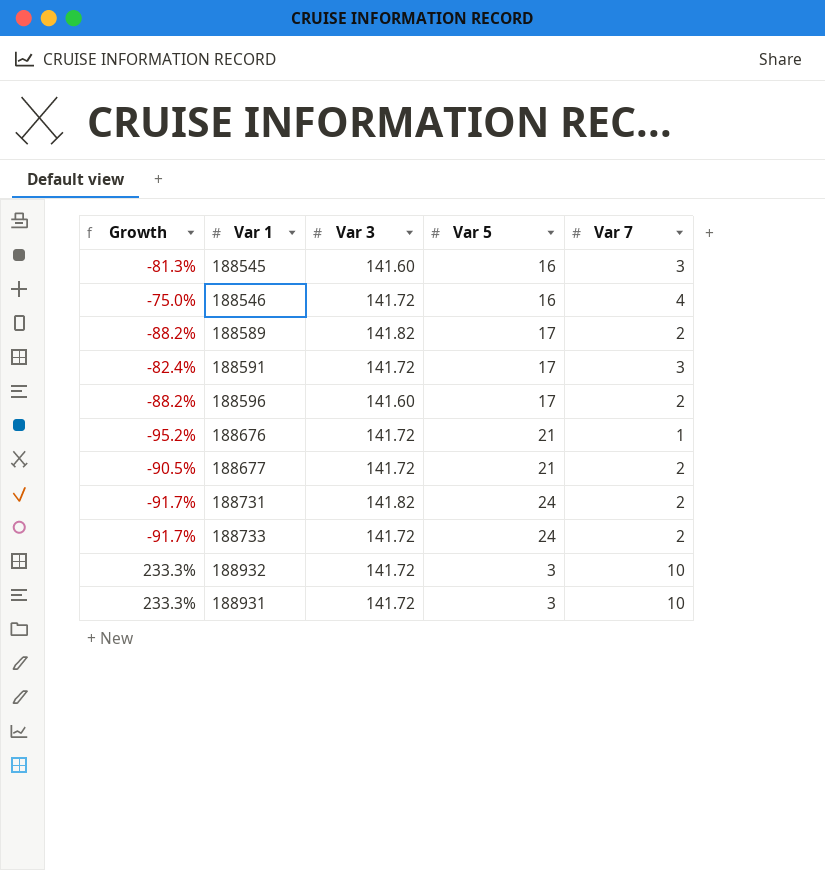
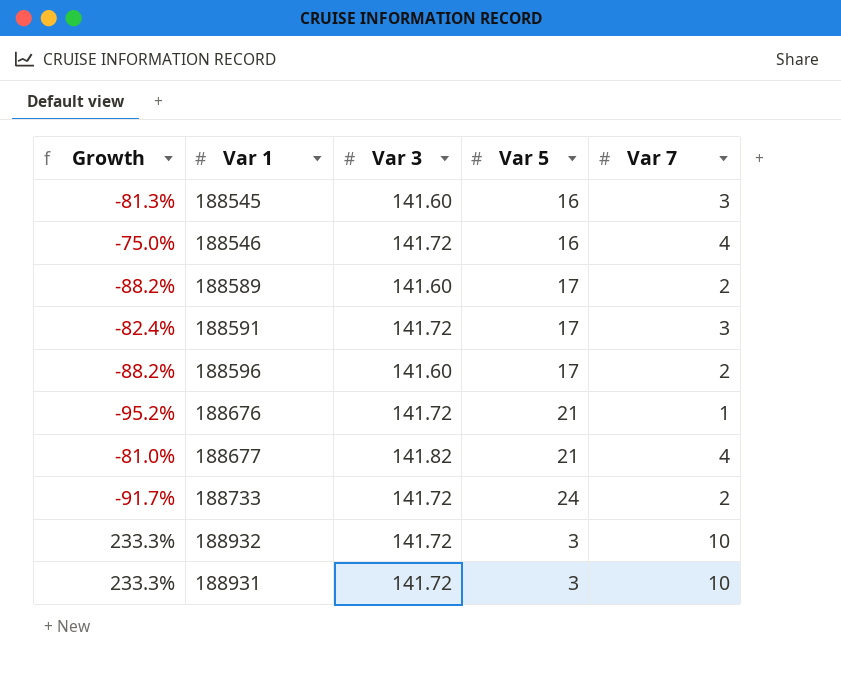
row 188731: -91.7% | 141.82 | 24 | 2 -> none
188589 | Var 3: 141.82 -> 141.60
188677 | Growth: -90.5% -> -81.0%
188677 | Var 3: 141.72 -> 141.82
188677 | Var 7: 2 -> 4

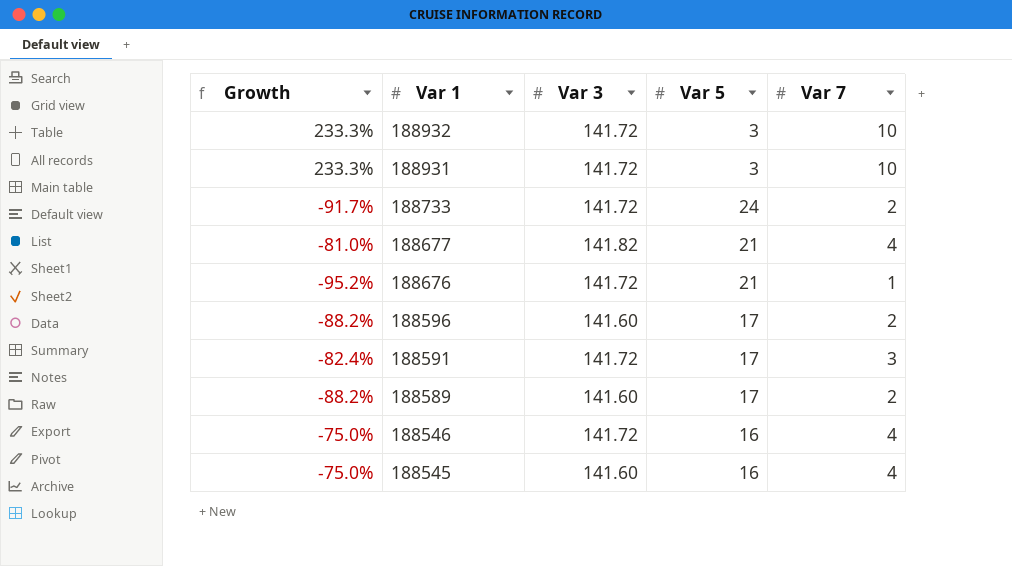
row order: none -> Var 1 descending
188545 | Growth: -81.3% -> -75.0%
188545 | Var 7: 3 -> 4

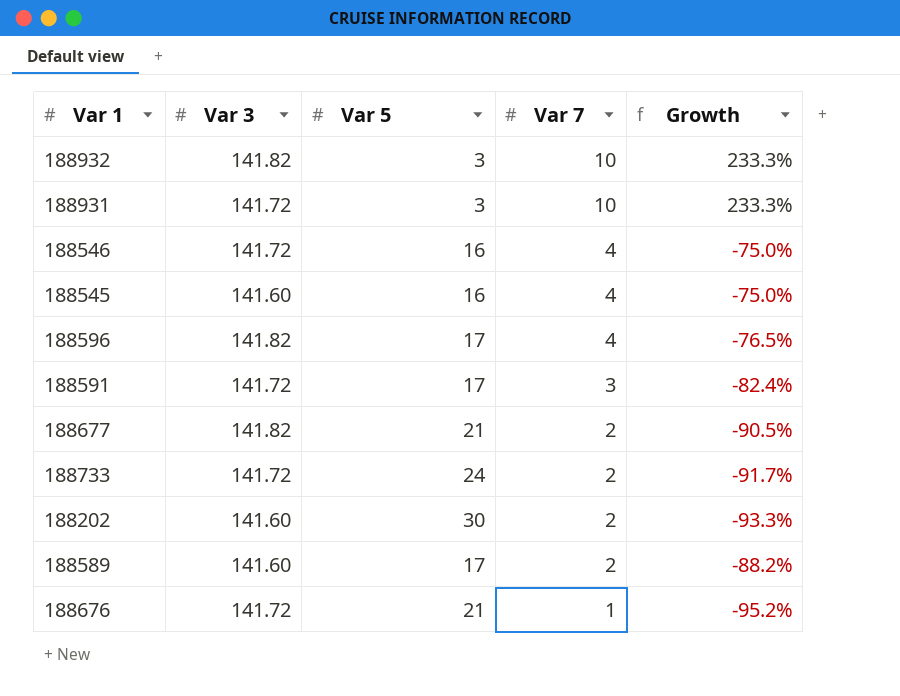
row order: Var 1 descending -> Var 7 descending
column Growth | position: 1 -> 5
188932 | Var 3: 141.72 -> 141.82
188596 | Var 3: 141.60 -> 141.82
188596 | Var 7: 2 -> 4
188596 | Growth: -88.2% -> -76.5%
188677 | Var 7: 4 -> 2
188677 | Growth: -81.0% -> -90.5%
row 188202: none -> 141.60 | 30 | 2 | -93.3%

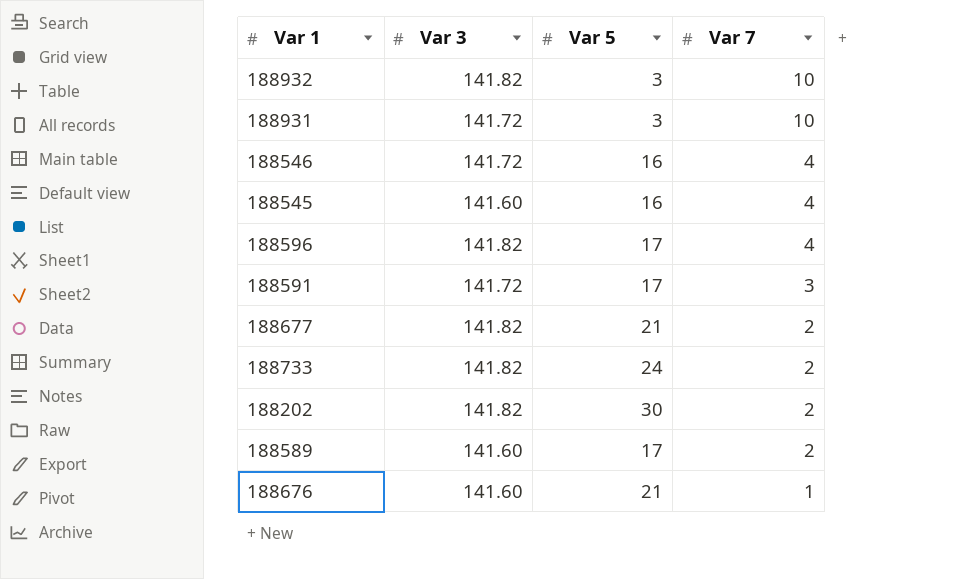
column Growth | formula: ([Var 7] - [Var 5]) / [Var 5] -> none
188733 | Var 3: 141.72 -> 141.82
188202 | Var 3: 141.60 -> 141.82
188676 | Var 3: 141.72 -> 141.60

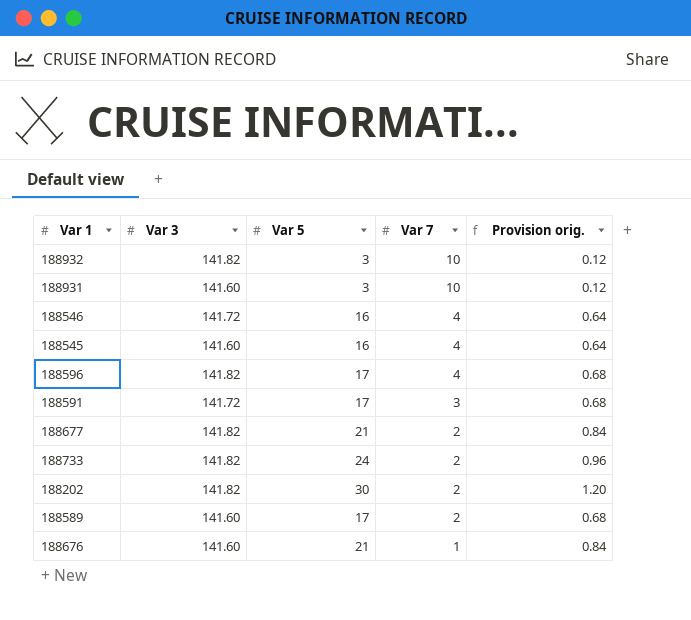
column Provision orig. | formula: none -> [Var 5] * 0.04
188931 | Var 3: 141.72 -> 141.60

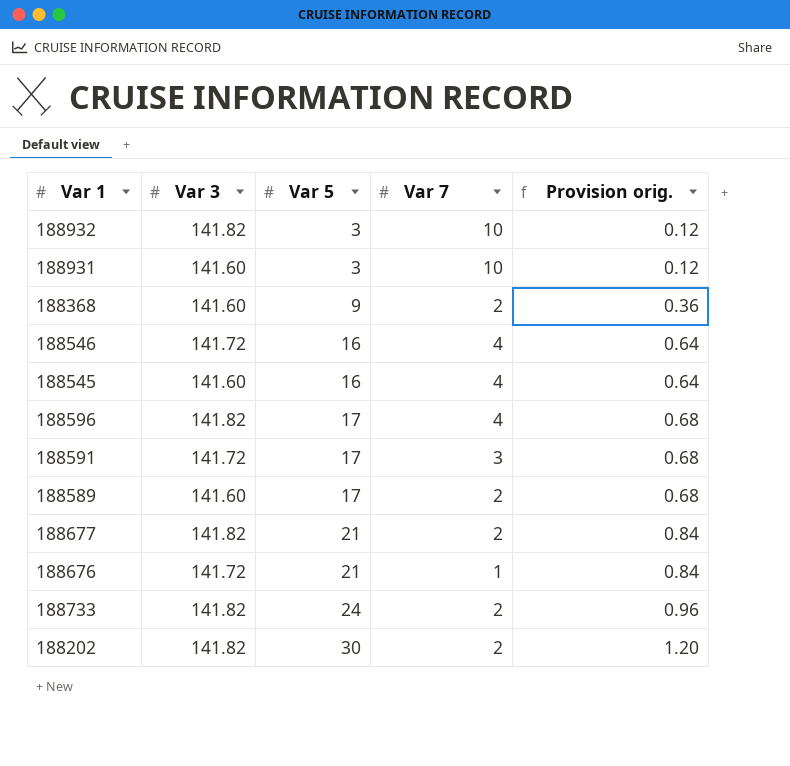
row order: Var 7 descending -> Var 5 ascending
row 188368: none -> 141.60 | 9 | 2 | 0.36
188676 | Var 3: 141.60 -> 141.72

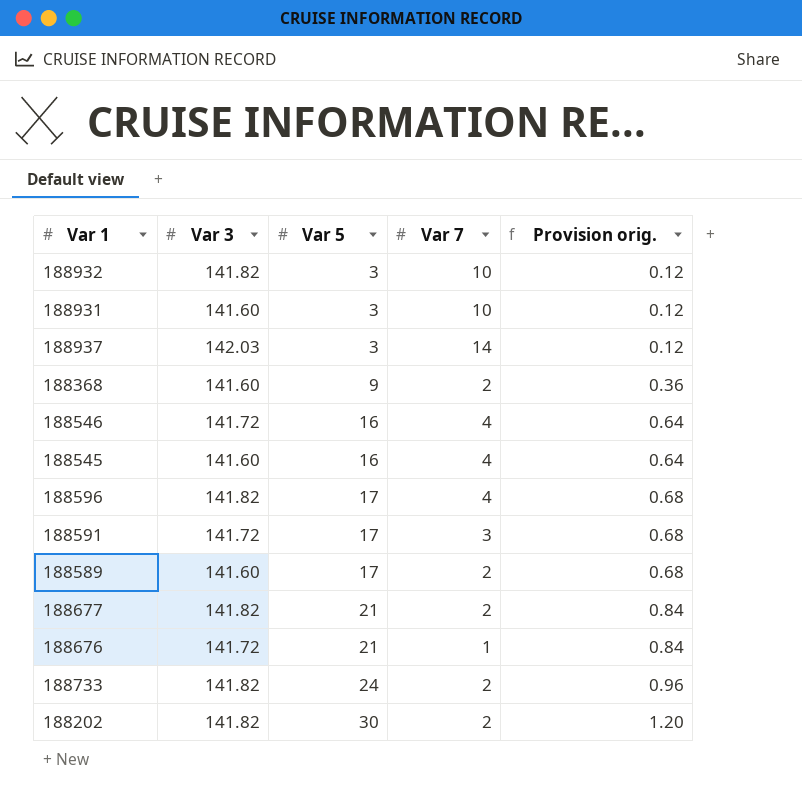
row 188937: none -> 142.03 | 3 | 14 | 0.12

